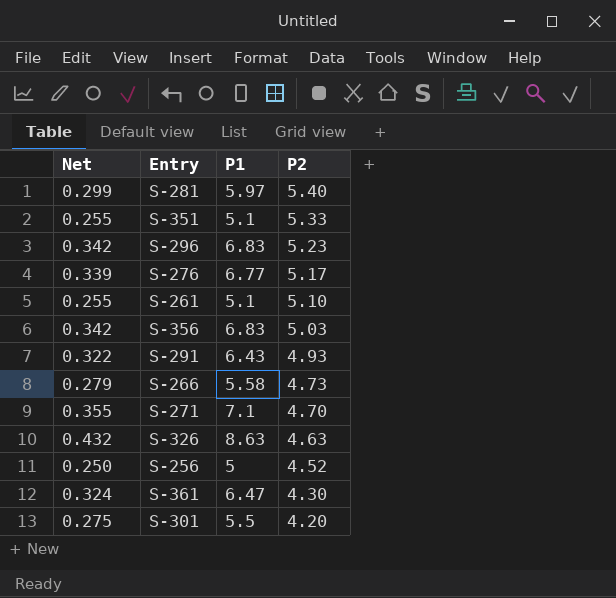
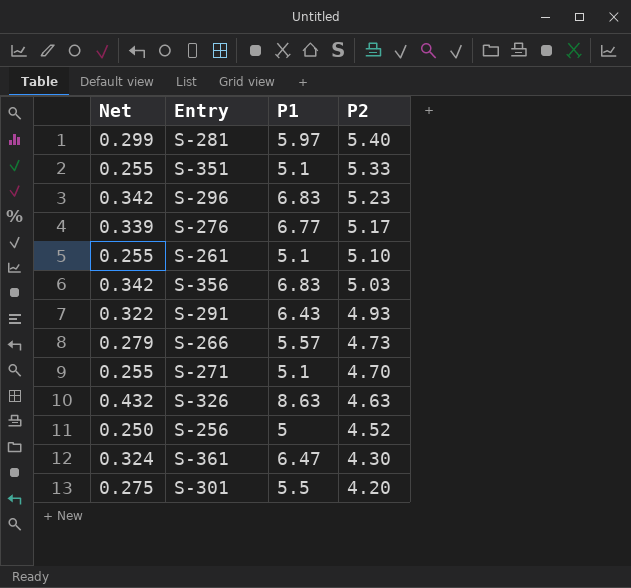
S-266 | P1: 5.58 -> 5.57
S-271 | Net: 0.355 -> 0.255
S-271 | P1: 7.1 -> 5.1

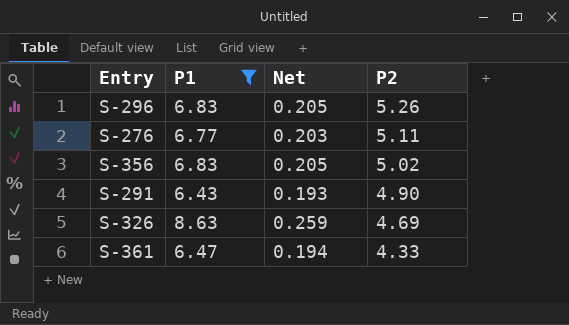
filter: none -> P1 >= 6.43
column Net | formula: [P1] * 0.05 -> [P1] * 0.03
column Net | position: 1 -> 3
S-296 | P2: 5.23 -> 5.26
S-276 | P2: 5.17 -> 5.11
S-356 | P2: 5.03 -> 5.02
S-291 | P2: 4.93 -> 4.90
S-326 | P2: 4.63 -> 4.69
S-361 | P2: 4.30 -> 4.33

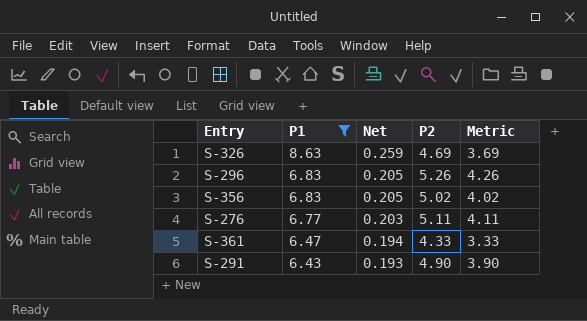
row order: P2 descending -> P1 descending
column Metric | formula: none -> [P2] - 1

